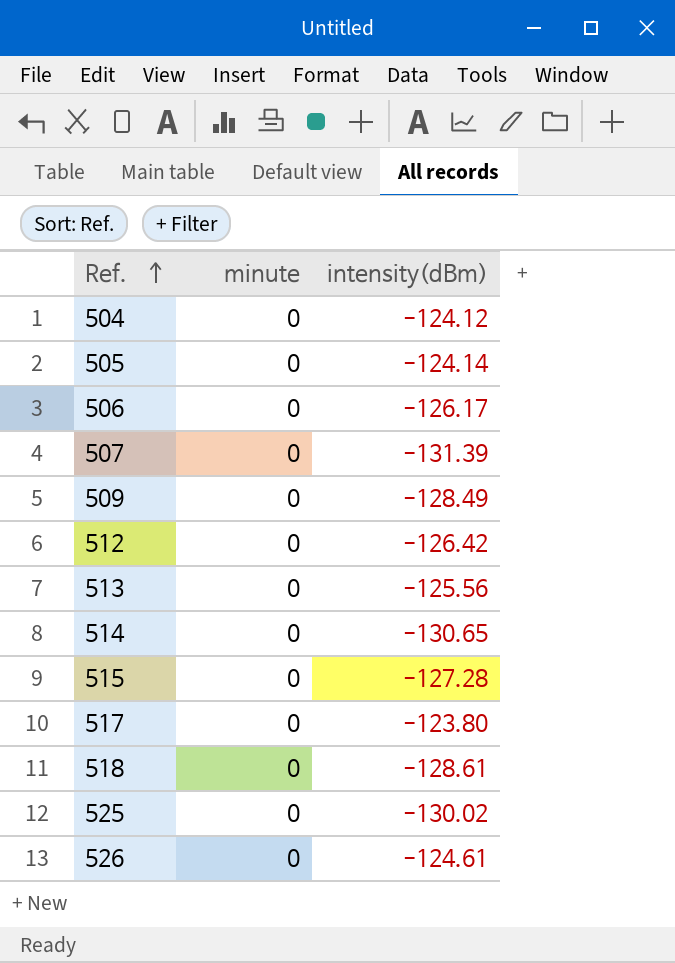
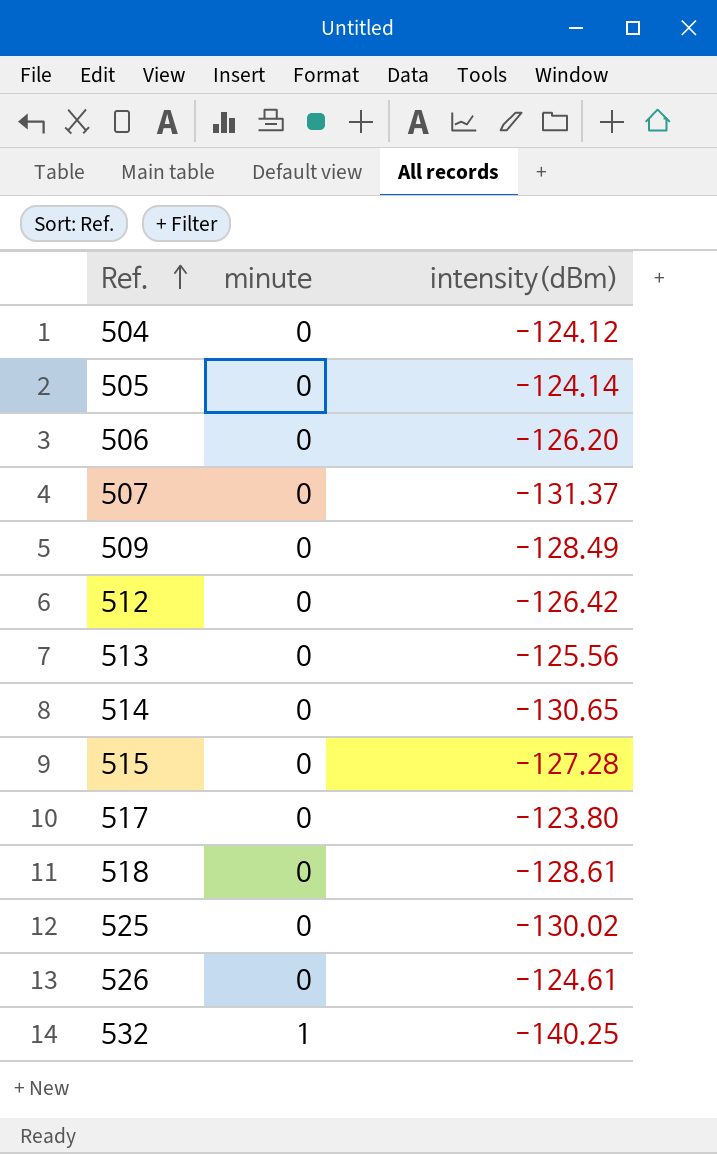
506 | intensity(dBm): -126.17 -> -126.20
507 | intensity(dBm): -131.39 -> -131.37
row 532: none -> 1 | -140.25

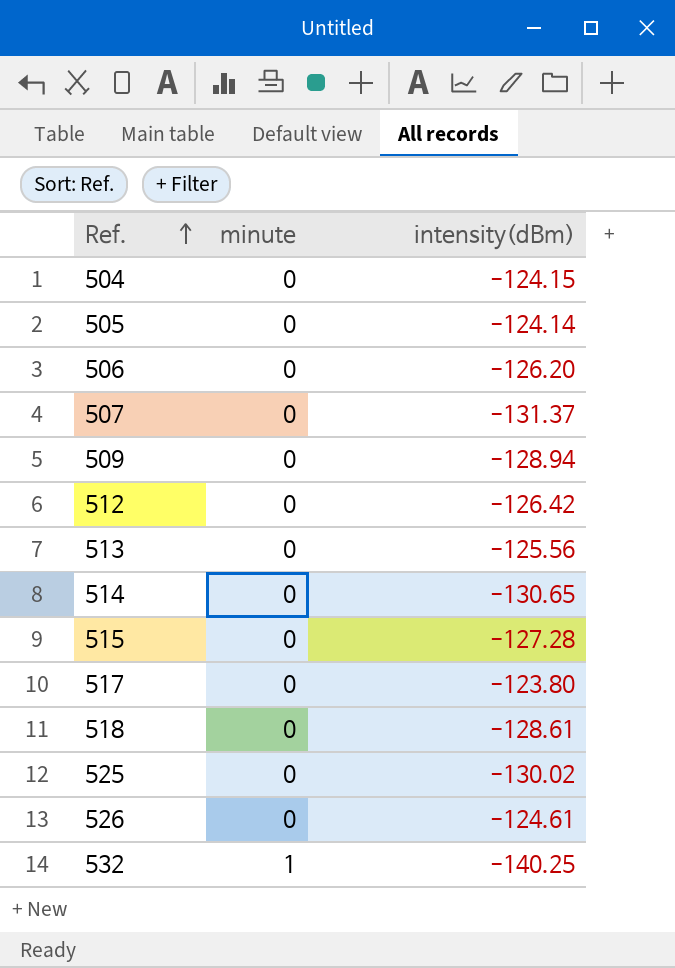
504 | intensity(dBm): -124.12 -> -124.15
509 | intensity(dBm): -128.49 -> -128.94

